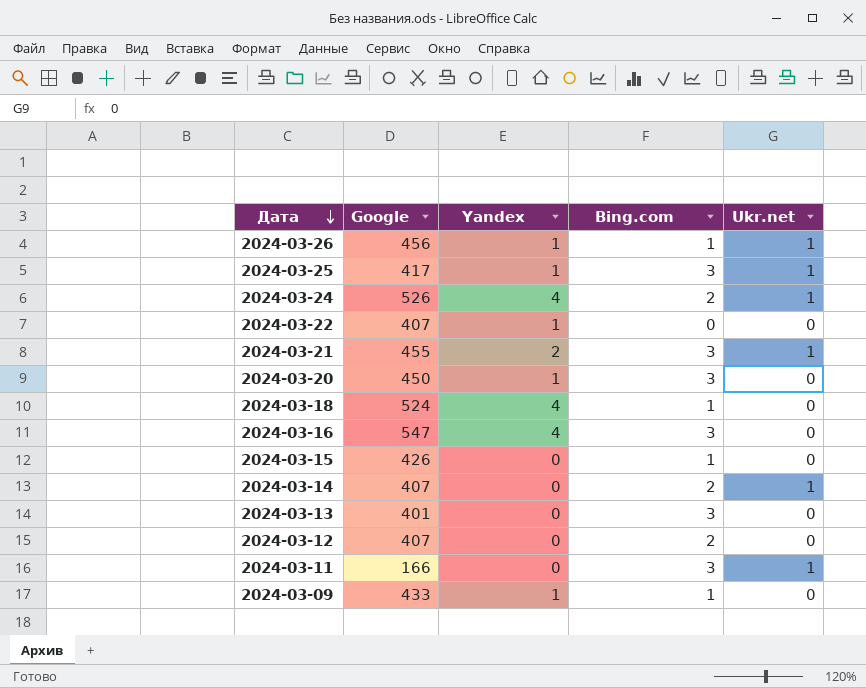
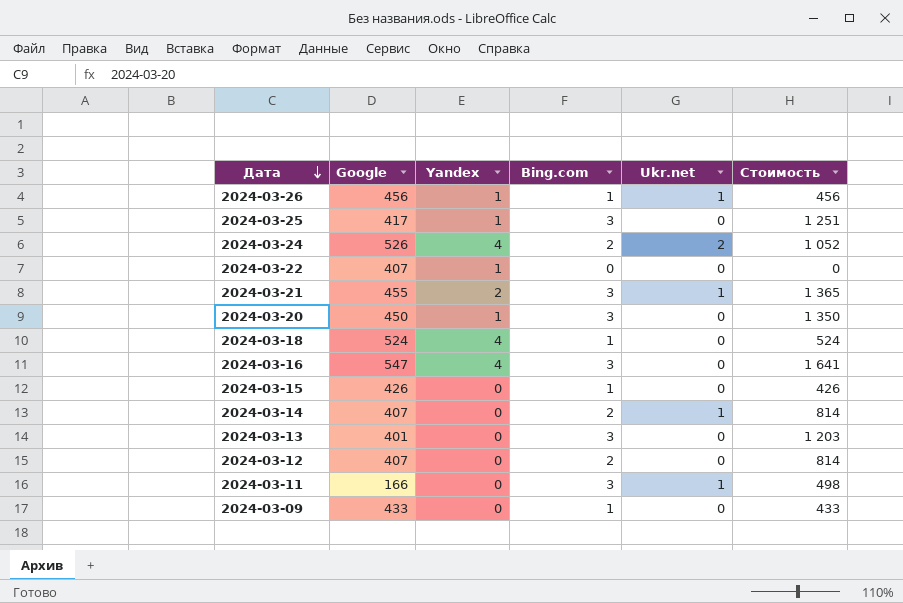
column Стоимость | formula: none -> [Google] * [Bing.com]
2024-03-25 | Ukr.net: 1 -> 0
2024-03-24 | Ukr.net: 1 -> 2
2024-03-09 | Yandex: 1 -> 0

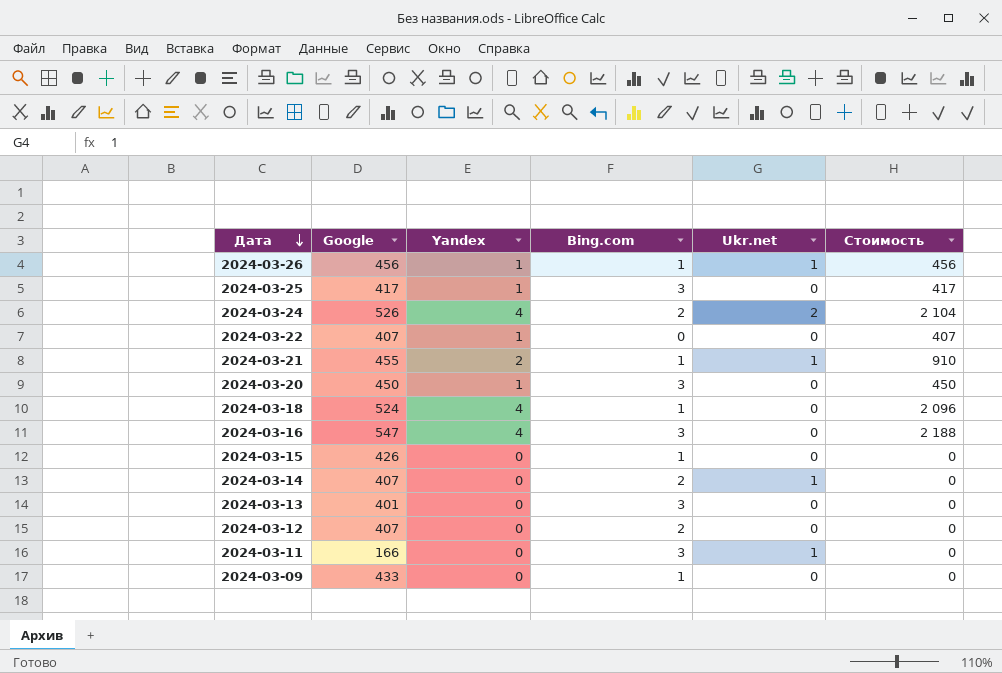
column Стоимость | formula: [Google] * [Bing.com] -> [Google] * [Yandex]
2024-03-21 | Bing.com: 3 -> 1

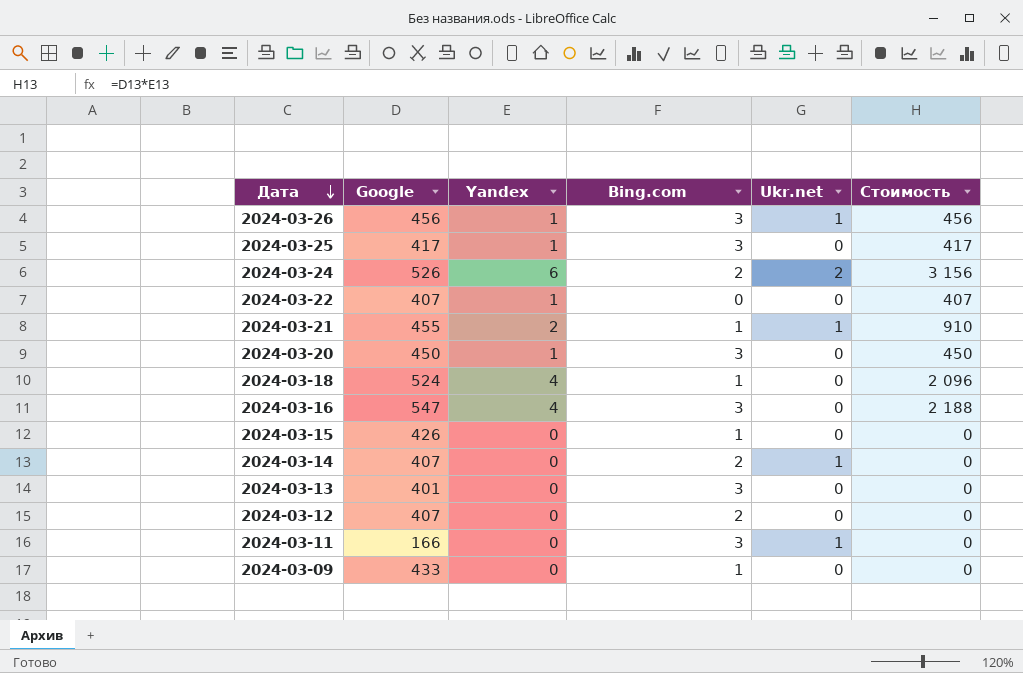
2024-03-26 | Bing.com: 1 -> 3
2024-03-24 | Yandex: 4 -> 6
2024-03-24 | Стоимость: 2 104 -> 3 156

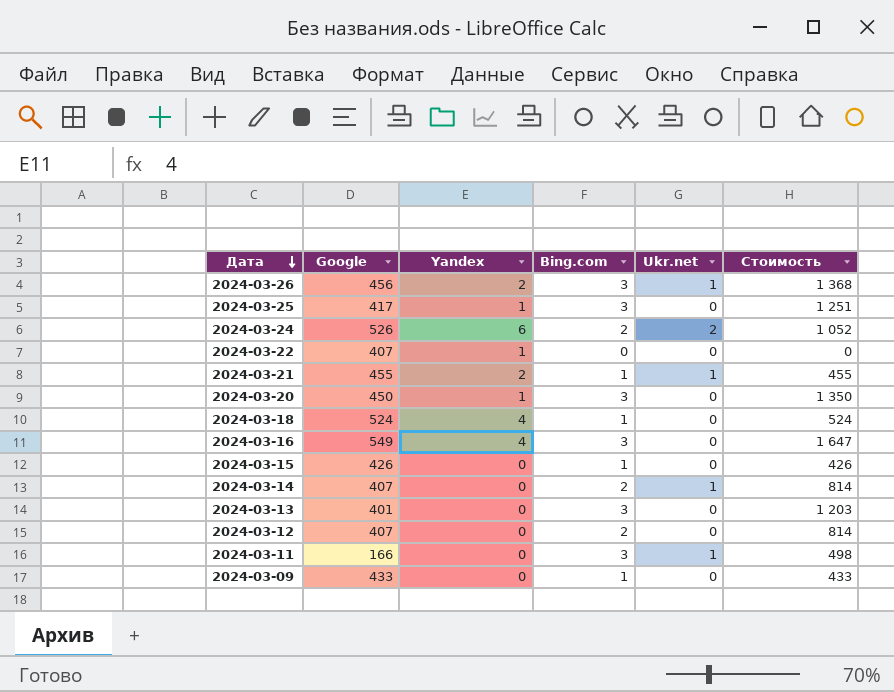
column Стоимость | formula: [Google] * [Yandex] -> [Google] * [Bing.com]
2024-03-26 | Yandex: 1 -> 2
2024-03-16 | Google: 547 -> 549

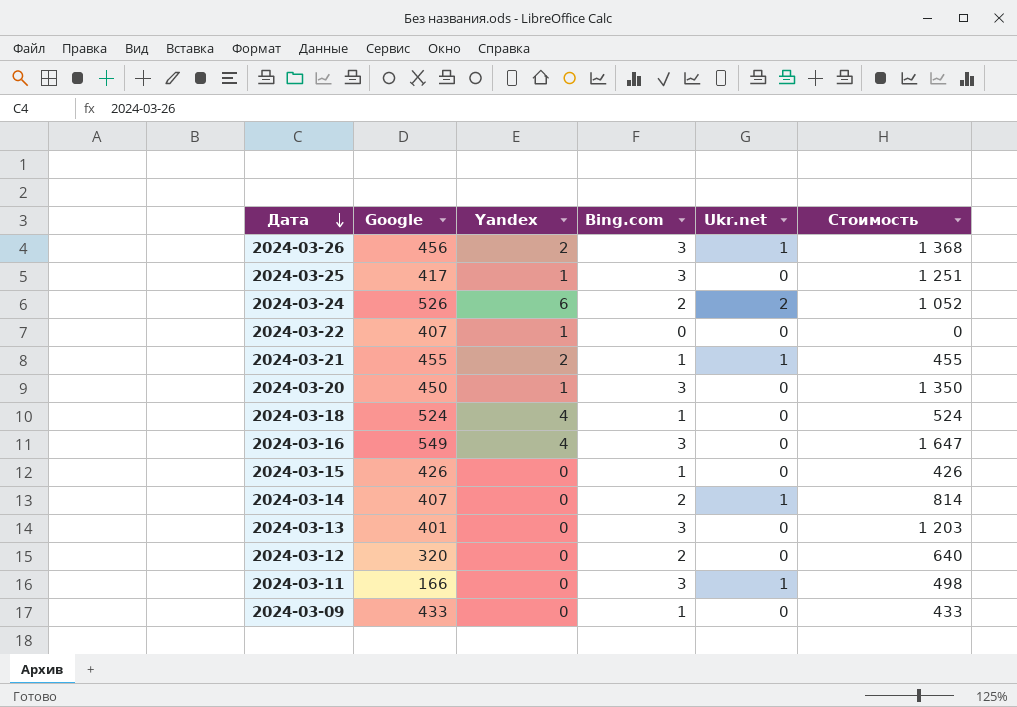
2024-03-12 | Google: 407 -> 320
2024-03-12 | Стоимость: 814 -> 640

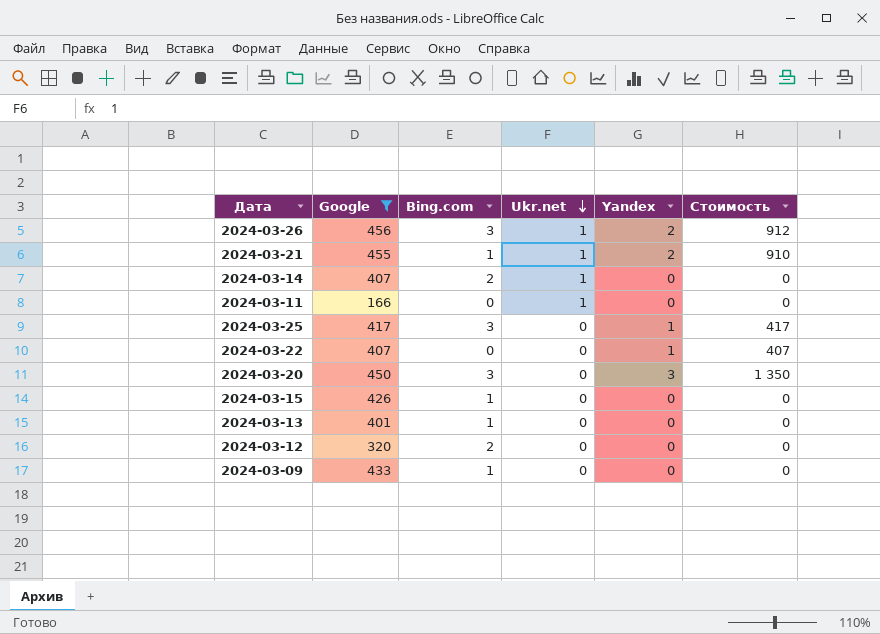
filter: none -> Google <= 456
row order: Дата descending -> Ukr.net descending
column Yandex | position: 3 -> 5
column Стоимость | formula: [Google] * [Bing.com] -> [Google] * [Yandex]
2024-03-11 | Bing.com: 3 -> 0
2024-03-20 | Yandex: 1 -> 3
2024-03-13 | Bing.com: 3 -> 1

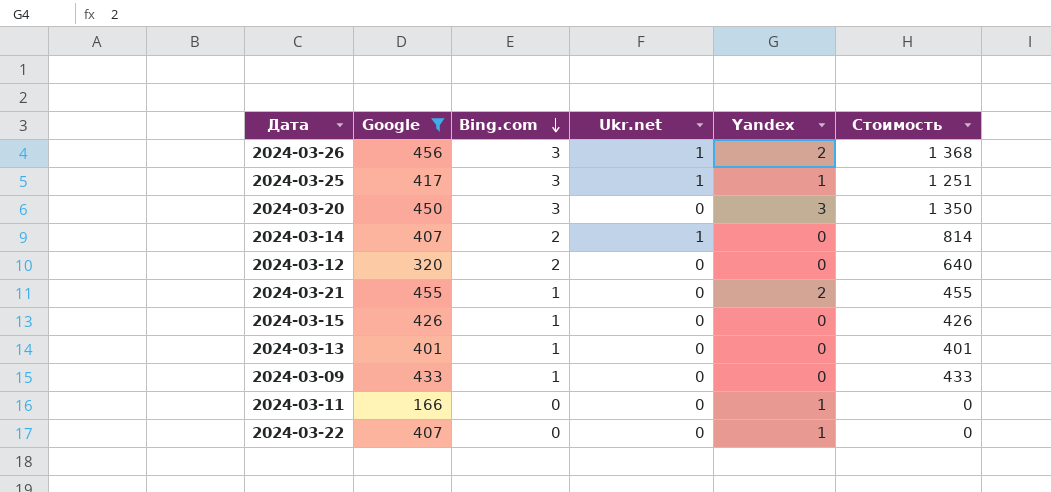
row order: Ukr.net descending -> Bing.com descending
column Стоимость | formula: [Google] * [Yandex] -> [Google] * [Bing.com]
2024-03-25 | Ukr.net: 0 -> 1
2024-03-21 | Ukr.net: 1 -> 0
2024-03-11 | Ukr.net: 1 -> 0
2024-03-11 | Yandex: 0 -> 1

